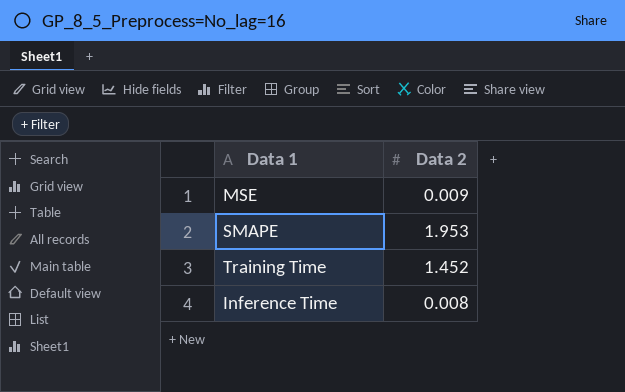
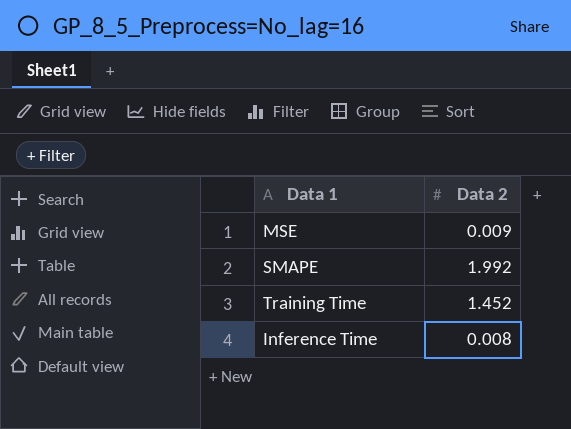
SMAPE | Data 2: 1.953 -> 1.992

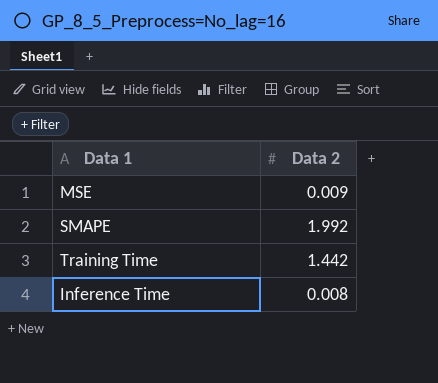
Training Time | Data 2: 1.452 -> 1.442

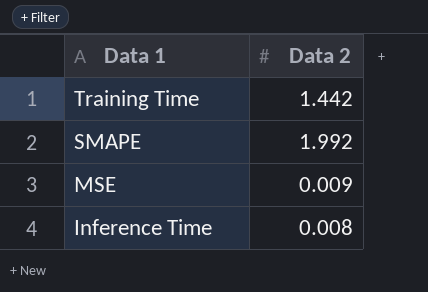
row order: none -> Data 1 descending

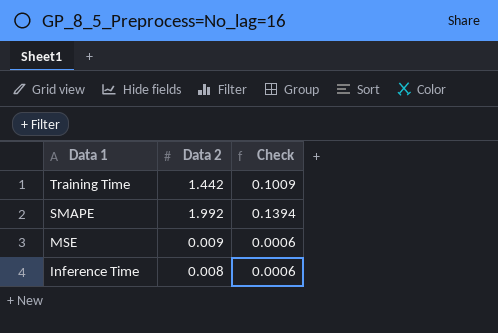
column Check | formula: none -> [Data 2] * 0.07

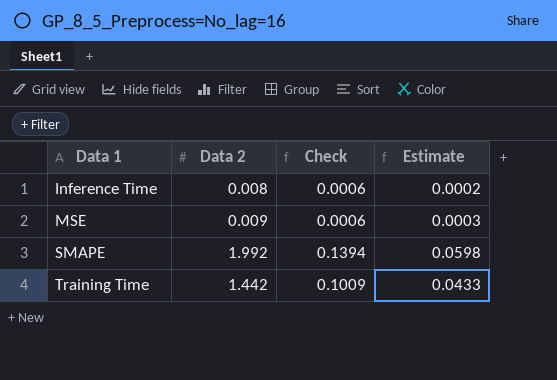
row order: Data 1 descending -> Data 1 ascending
column Estimate | formula: none -> [Data 2] * 0.03

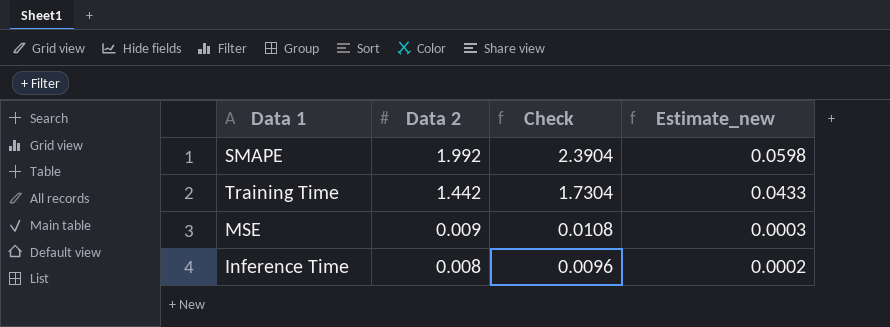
row order: Data 1 ascending -> Data 2 descending
column Check | formula: [Data 2] * 0.07 -> [Data 2] * 1.2
column name: Estimate -> Estimate_new

